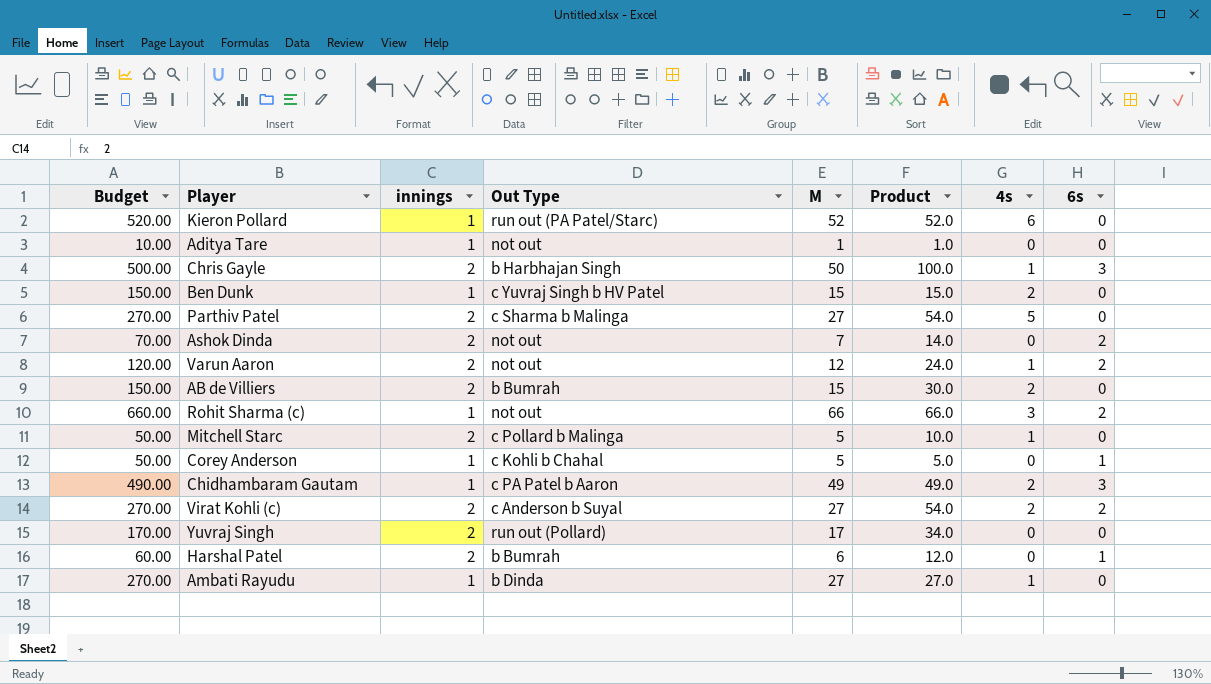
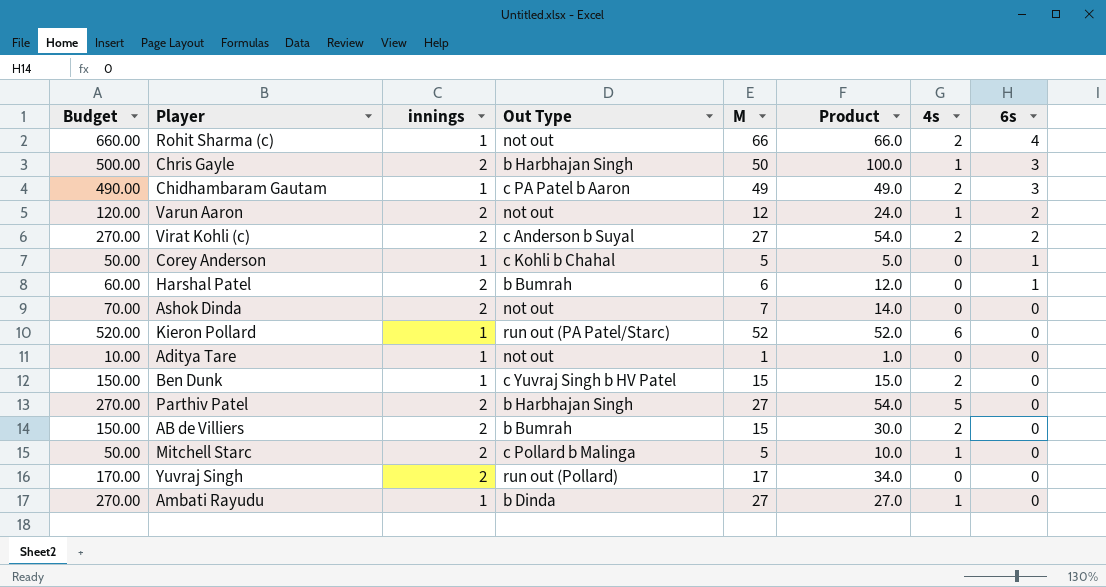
row order: none -> 6s descending
Rohit Sharma (c) | 4s: 3 -> 2
Rohit Sharma (c) | 6s: 2 -> 4
Ashok Dinda | 6s: 2 -> 0
Parthiv Patel | Out Type: c Sharma b Malinga -> b Harbhajan Singh

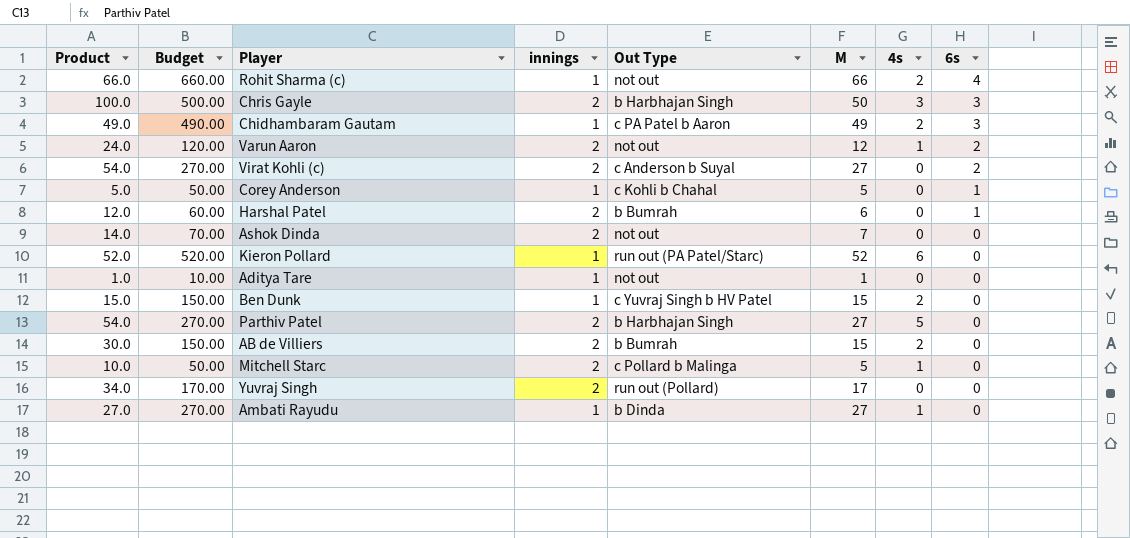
column Product | position: 6 -> 1
Chris Gayle | 4s: 1 -> 3
Virat Kohli (c) | 4s: 2 -> 0

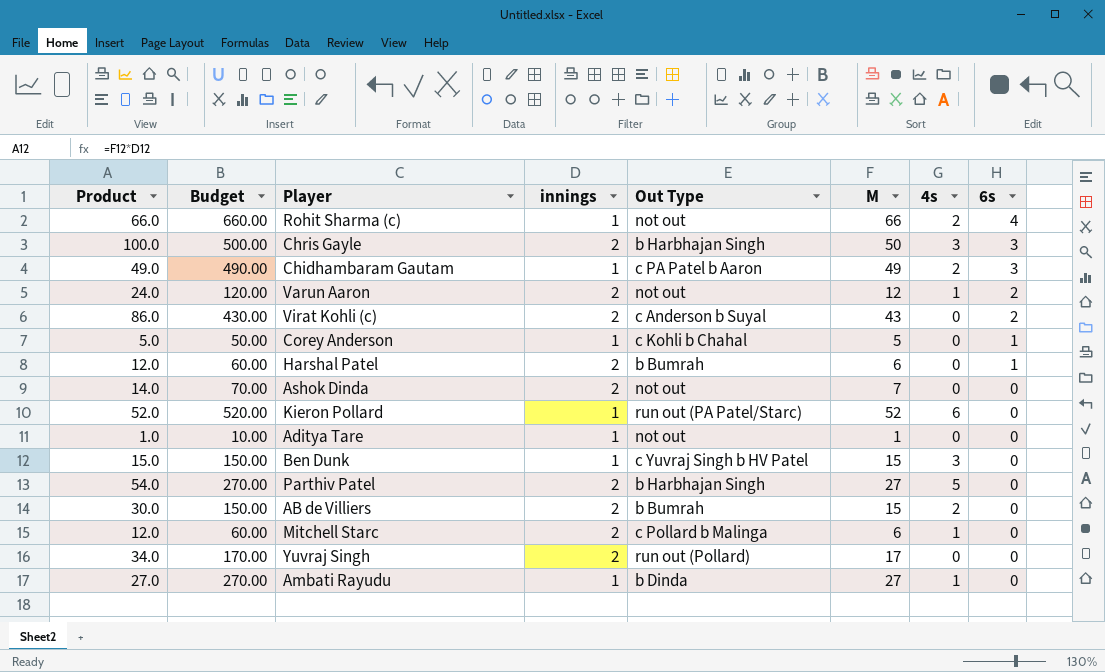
Virat Kohli (c) | Product: 54.0 -> 86.0
Virat Kohli (c) | Budget: 270.00 -> 430.00
Virat Kohli (c) | M: 27 -> 43
Ben Dunk | 4s: 2 -> 3
Mitchell Starc | Product: 10.0 -> 12.0
Mitchell Starc | Budget: 50.00 -> 60.00
Mitchell Starc | M: 5 -> 6

